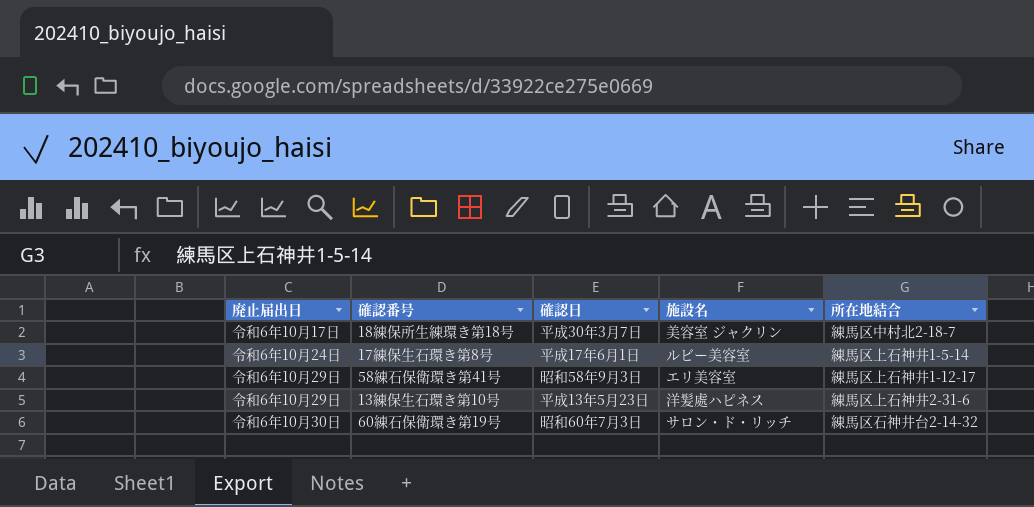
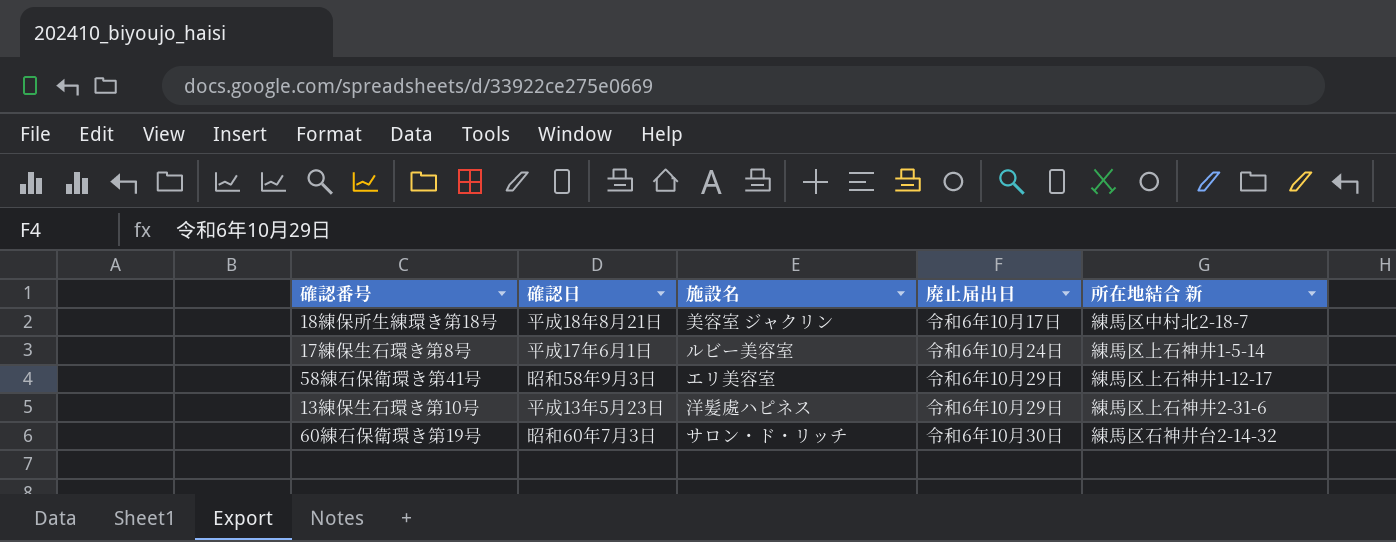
column 廃止届出日 | position: 1 -> 4
column name: 所在地結合 -> 所在地結合 新
18練保所生練環き第18号 | 確認日: 平成30年3月7日 -> 平成18年8月21日

